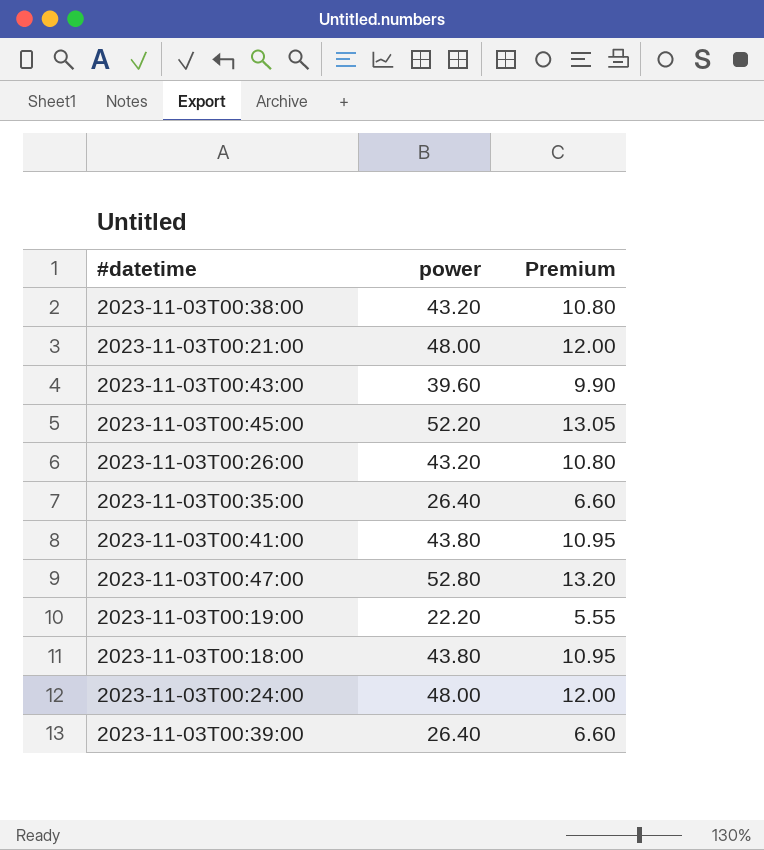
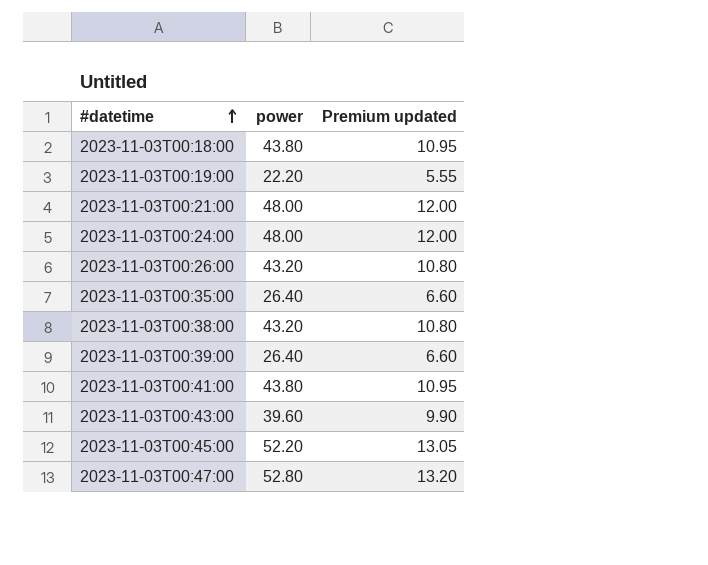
row order: none -> #datetime ascending
column name: Premium -> Premium updated

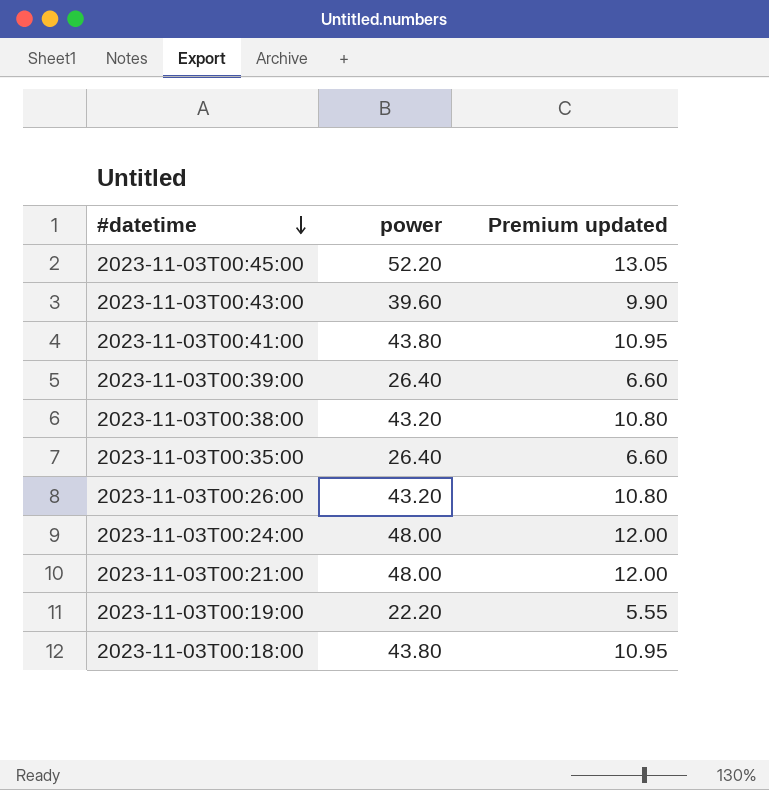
row order: #datetime ascending -> #datetime descending
row 2023-11-03T00:47:00: 52.80 | 13.20 -> none

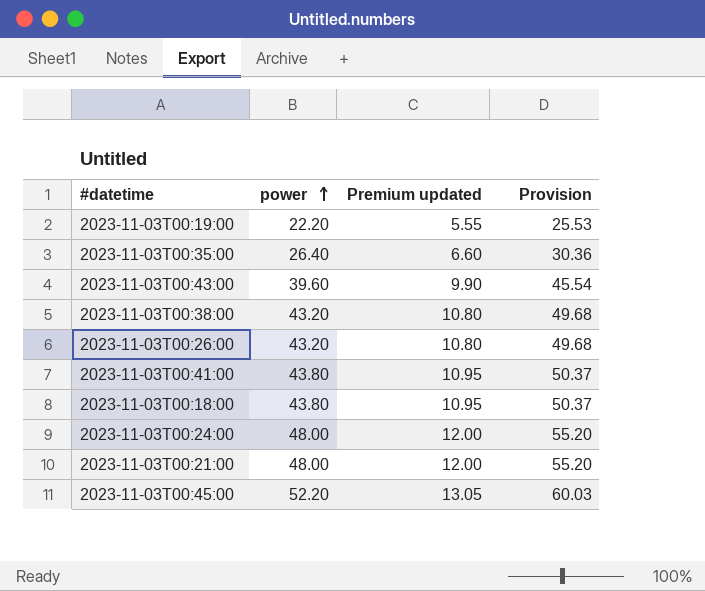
row order: #datetime descending -> power ascending
column Provision | formula: none -> [power] * 1.15
row 2023-11-03T00:39:00: 26.40 | 6.60 -> none

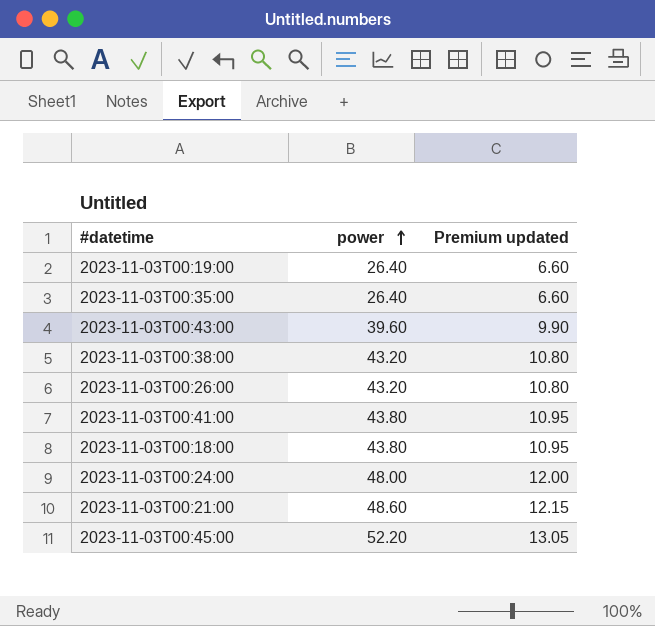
column Provision | formula: [power] * 1.15 -> none
2023-11-03T00:19:00 | power: 22.20 -> 26.40
2023-11-03T00:19:00 | Premium updated: 5.55 -> 6.60
2023-11-03T00:21:00 | power: 48.00 -> 48.60
2023-11-03T00:21:00 | Premium updated: 12.00 -> 12.15

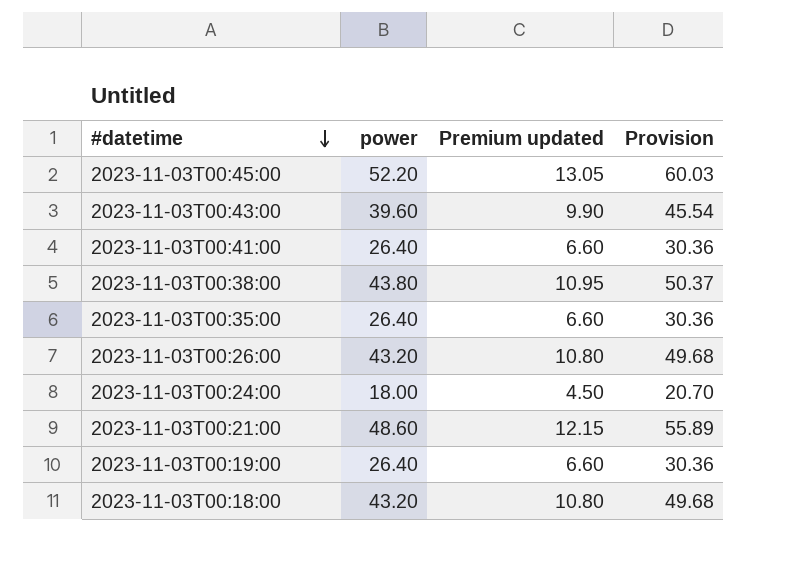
row order: power ascending -> #datetime descending
column Provision | formula: none -> [power] * 1.15
2023-11-03T00:41:00 | power: 43.80 -> 26.40
2023-11-03T00:41:00 | Premium updated: 10.95 -> 6.60
2023-11-03T00:38:00 | power: 43.20 -> 43.80
2023-11-03T00:38:00 | Premium updated: 10.80 -> 10.95
2023-11-03T00:24:00 | power: 48.00 -> 18.00
2023-11-03T00:24:00 | Premium updated: 12.00 -> 4.50
2023-11-03T00:18:00 | power: 43.80 -> 43.20
2023-11-03T00:18:00 | Premium updated: 10.95 -> 10.80

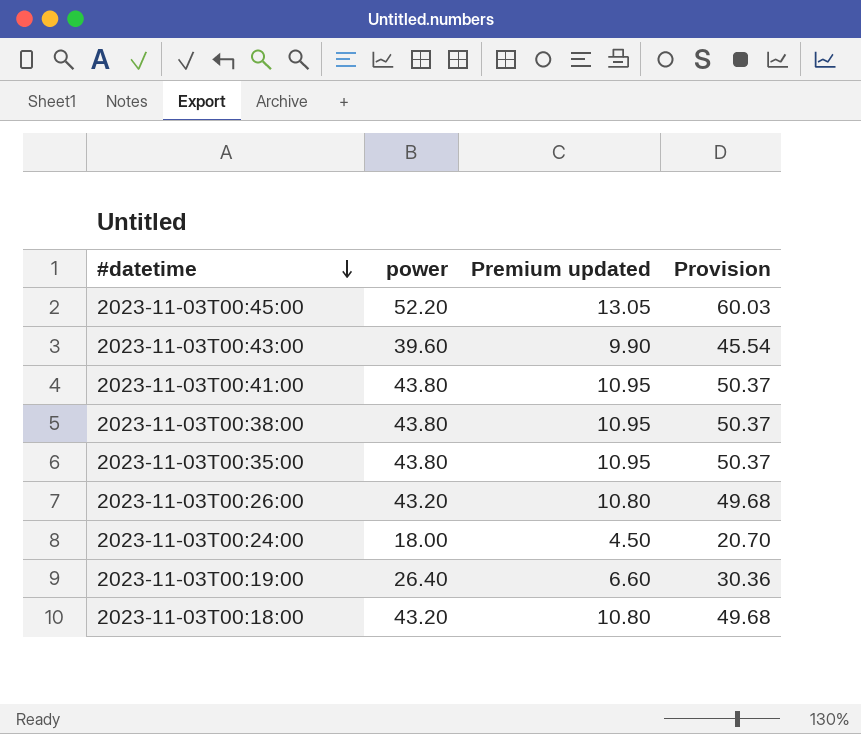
row 2023-11-03T00:21:00: 48.60 | 12.15 | 55.89 -> none
2023-11-03T00:41:00 | power: 26.40 -> 43.80
2023-11-03T00:41:00 | Premium updated: 6.60 -> 10.95
2023-11-03T00:41:00 | Provision: 30.36 -> 50.37
2023-11-03T00:35:00 | power: 26.40 -> 43.80
2023-11-03T00:35:00 | Premium updated: 6.60 -> 10.95
2023-11-03T00:35:00 | Provision: 30.36 -> 50.37

